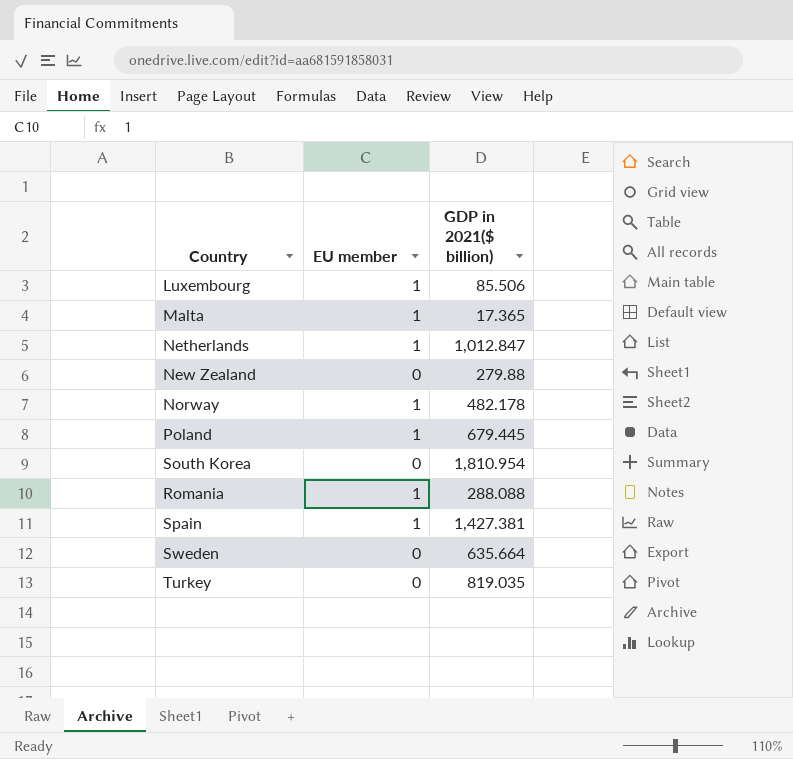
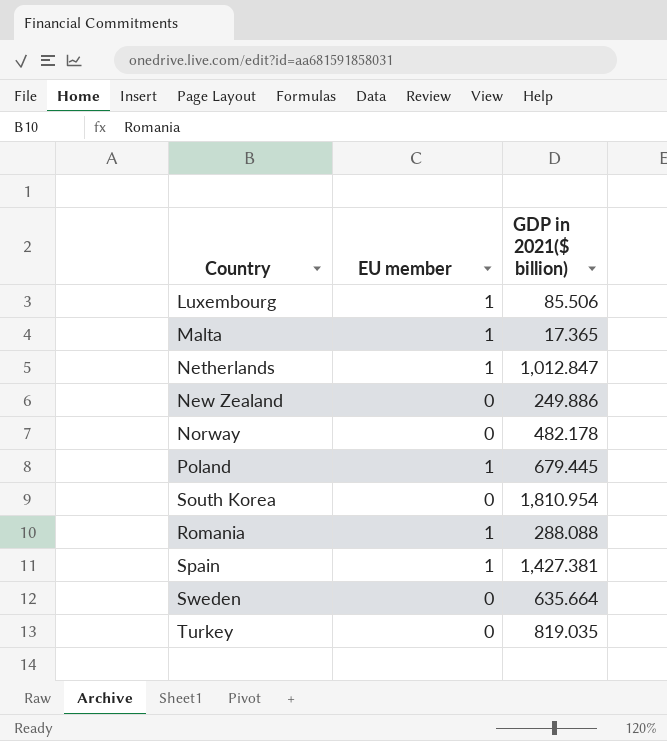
New Zealand | GDP in 2021($ billion): 279.88 -> 249.886
Norway | EU member: 1 -> 0

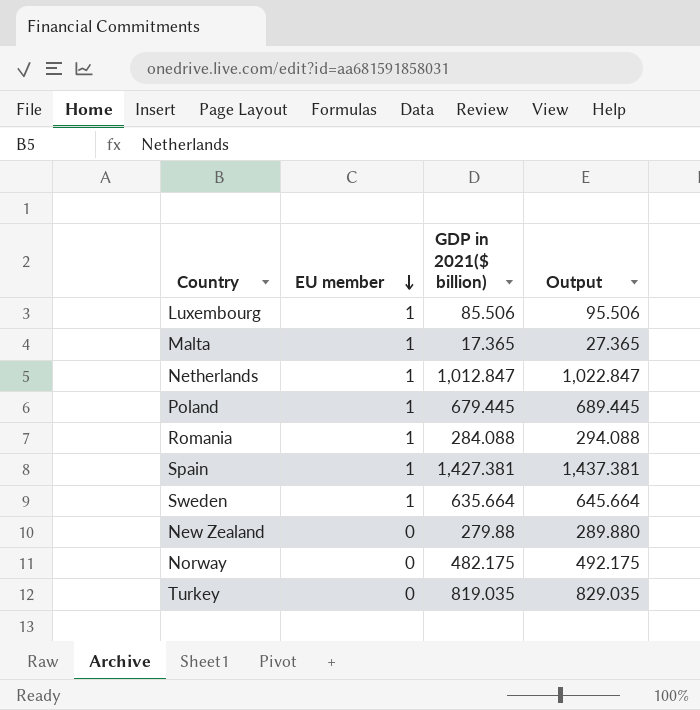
row order: none -> EU member descending
column Output | formula: none -> [GDP in 2021($ billion)] + 10
row South Korea: 0 | 1,810.954 -> none
Romania | GDP in 2021($ billion): 288.088 -> 284.088
Sweden | EU member: 0 -> 1
New Zealand | GDP in 2021($ billion): 249.886 -> 279.88
Norway | GDP in 2021($ billion): 482.178 -> 482.175

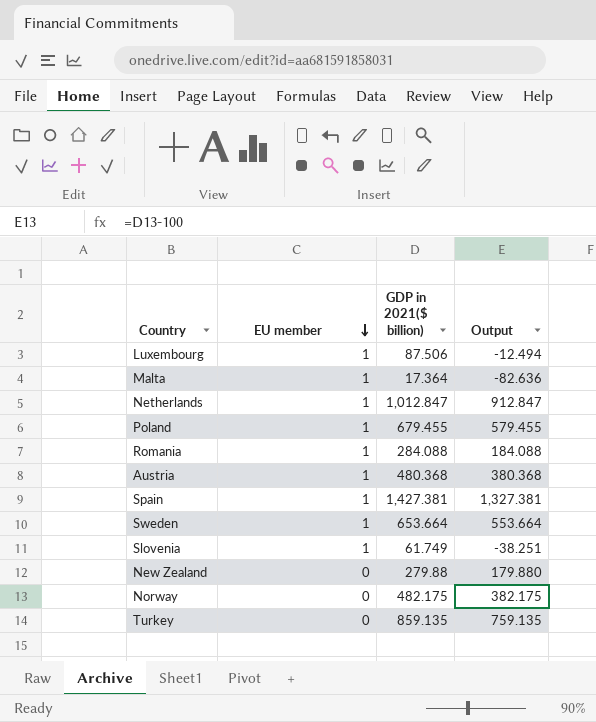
column Output | formula: [GDP in 2021($ billion)] + 10 -> [GDP in 2021($ billion)] - 100
Luxembourg | GDP in 2021($ billion): 85.506 -> 87.506
Malta | GDP in 2021($ billion): 17.365 -> 17.364
Poland | GDP in 2021($ billion): 679.445 -> 679.455
row Austria: none -> 1 | 480.368 | 380.368
Sweden | GDP in 2021($ billion): 635.664 -> 653.664
row Slovenia: none -> 1 | 61.749 | -38.251
Turkey | GDP in 2021($ billion): 819.035 -> 859.135

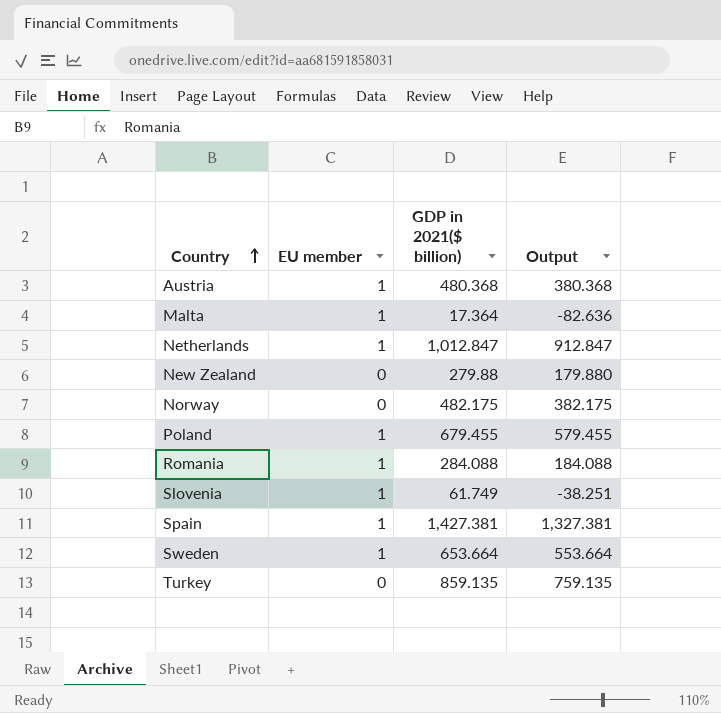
row order: EU member descending -> Country ascending
row Luxembourg: 1 | 87.506 | -12.494 -> none

